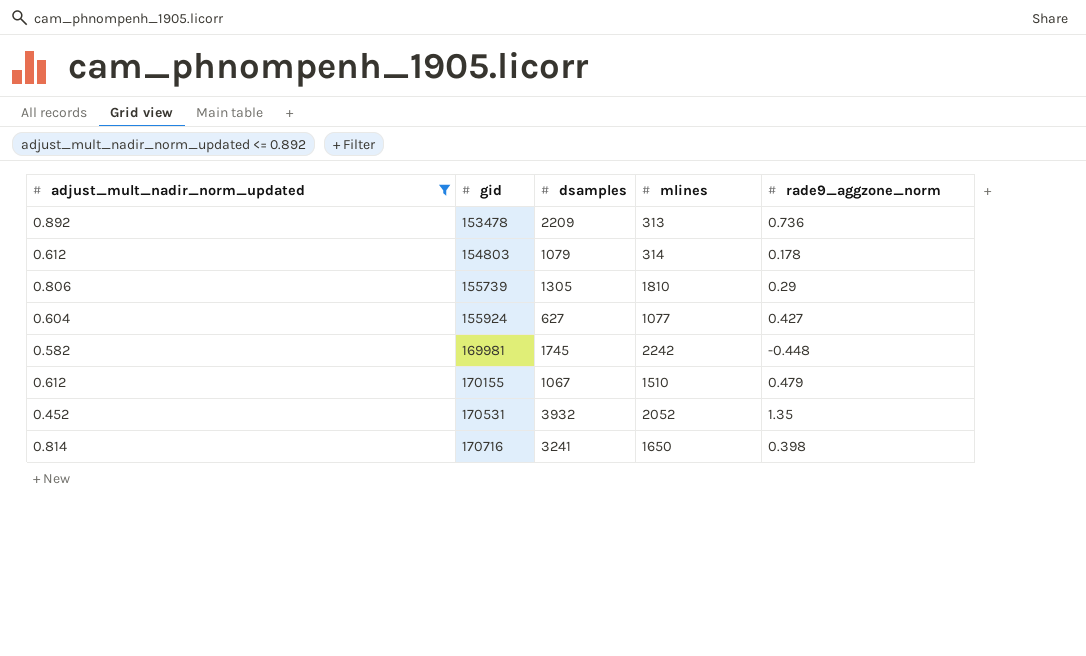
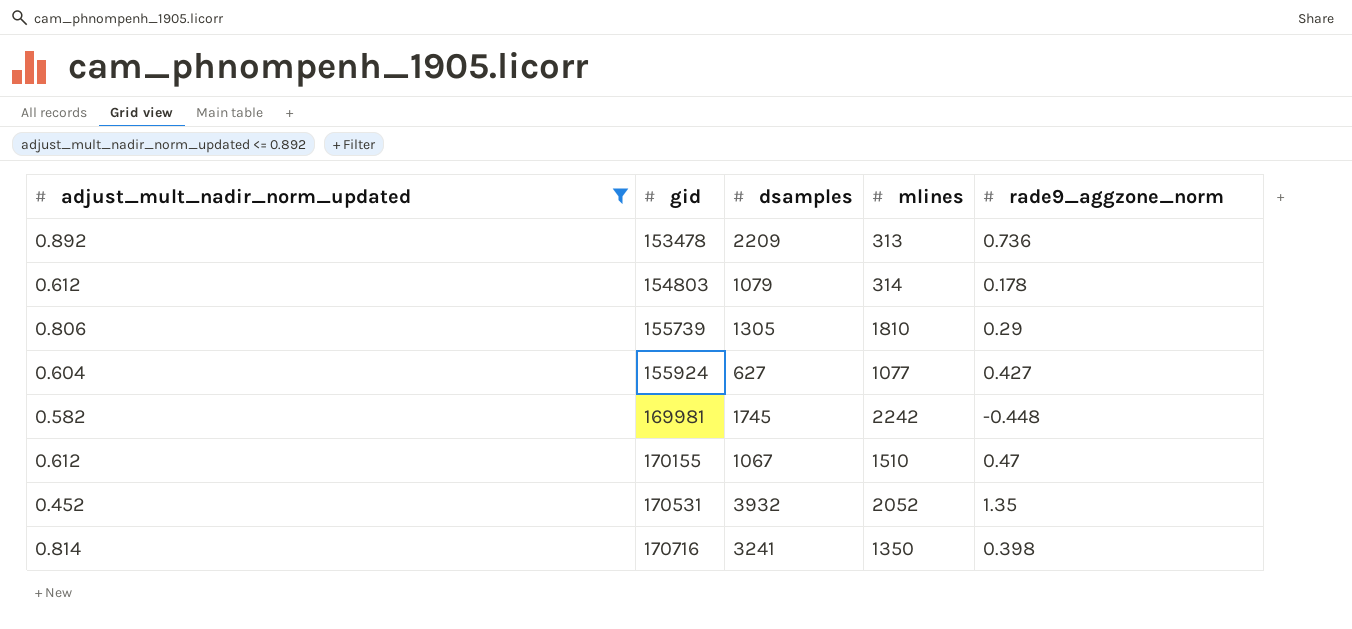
170155 | rade9_aggzone_norm: 0.479 -> 0.47
170716 | mlines: 1650 -> 1350

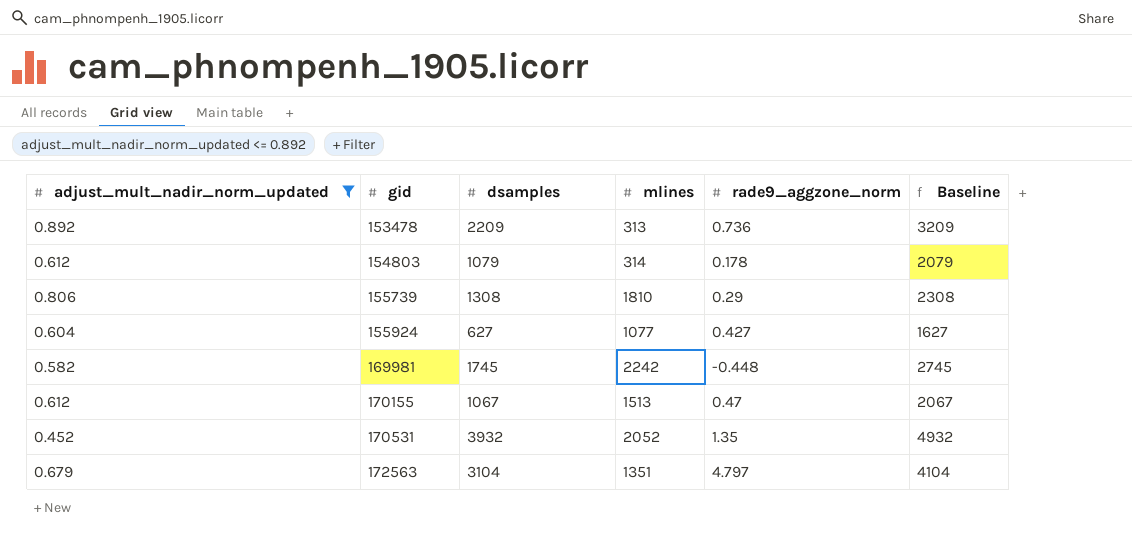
column Baseline | formula: none -> [dsamples] + 1000
row 170716: 0.814 | 3241 | 1350 | 0.398 -> none
155739 | dsamples: 1305 -> 1308
170155 | mlines: 1510 -> 1513
row 172563: none -> 0.679 | 3104 | 1351 | 4.797 | 4104

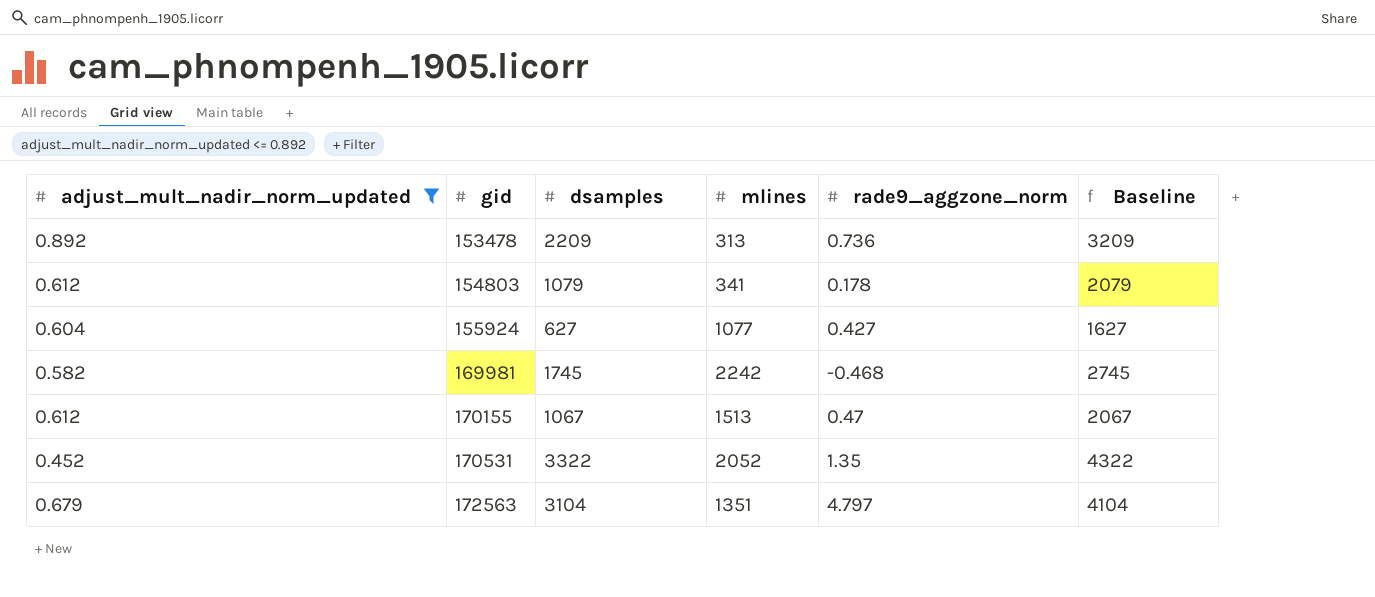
row 155739: 0.806 | 1308 | 1810 | 0.29 | 2308 -> none
154803 | mlines: 314 -> 341
169981 | rade9_aggzone_norm: -0.448 -> -0.468
170531 | dsamples: 3932 -> 3322
170531 | Baseline: 4932 -> 4322

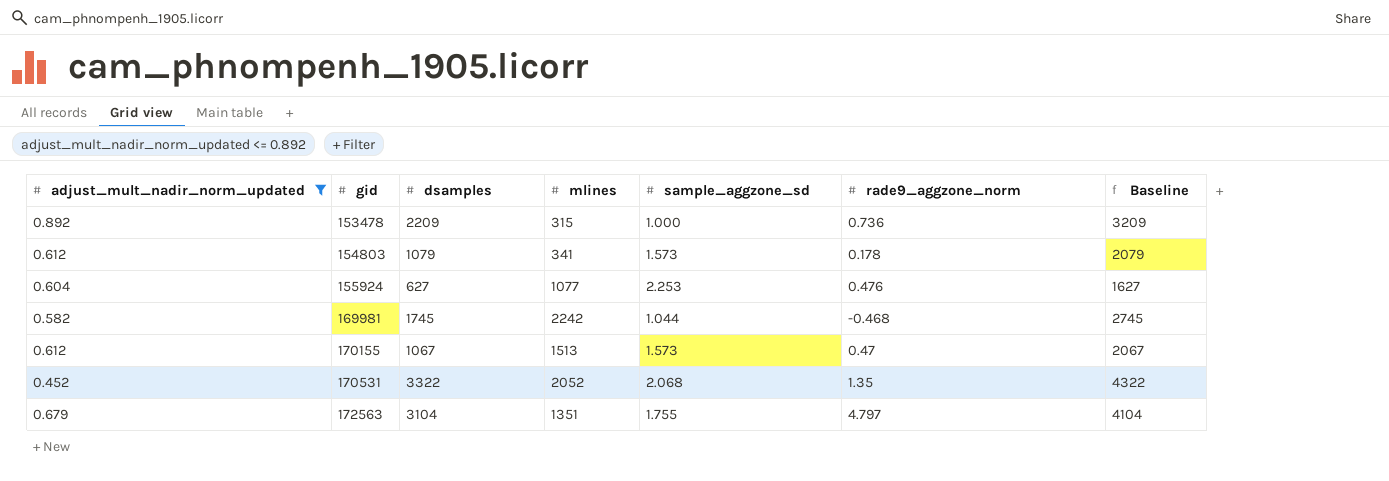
column sample_aggzone_sd | position: none -> 5
153478 | mlines: 313 -> 315
155924 | rade9_aggzone_norm: 0.427 -> 0.476

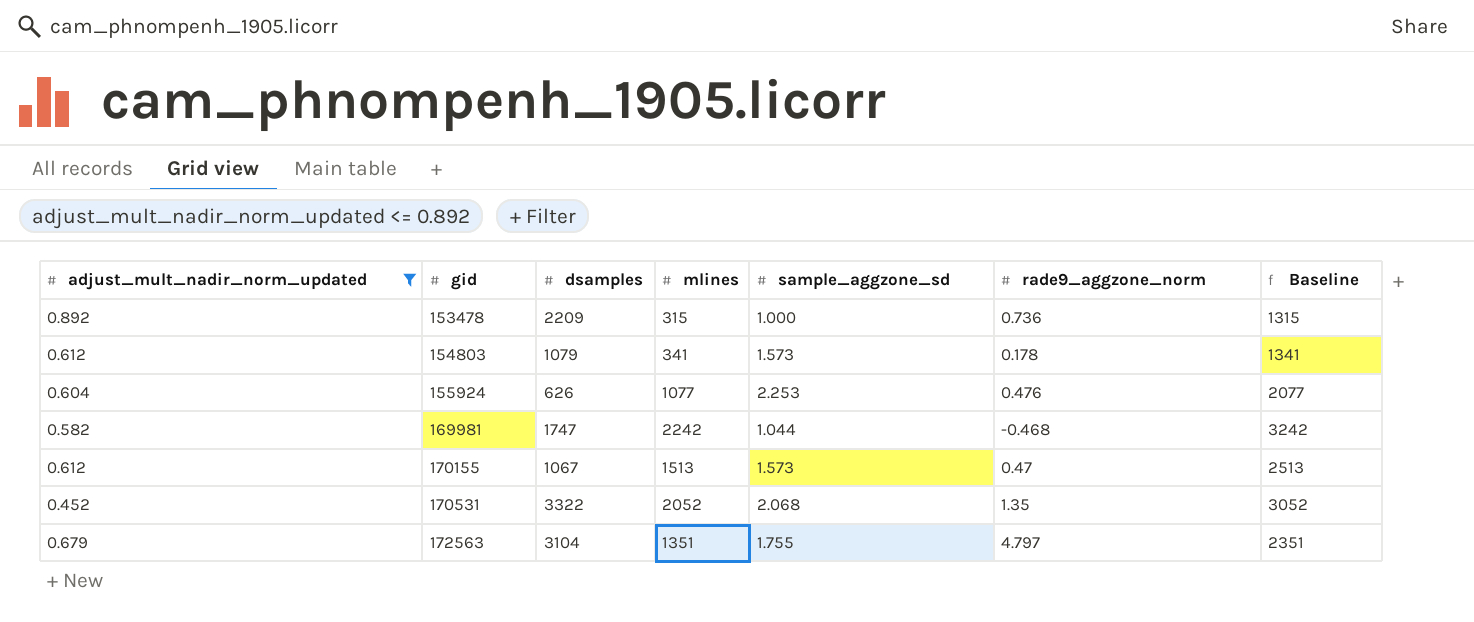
column Baseline | formula: [dsamples] + 1000 -> [mlines] + 1000
155924 | dsamples: 627 -> 626
169981 | dsamples: 1745 -> 1747

